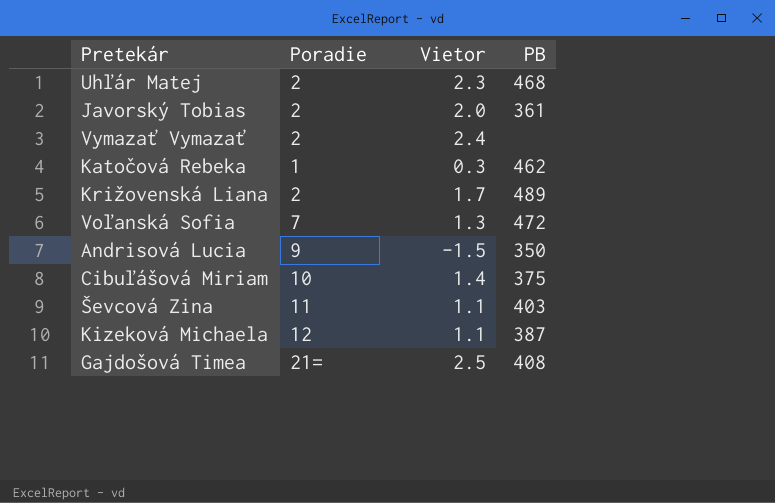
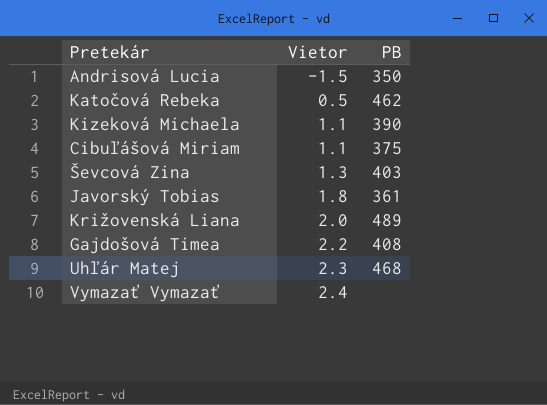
row order: none -> Vietor ascending
column Poradie | position: 2 -> none
row Voľanská Sofia: 7 | 1.3 | 472 -> none
Katočová Rebeka | Vietor: 0.3 -> 0.5
Kizeková Michaela | PB: 387 -> 390
Cibuľášová Miriam | Vietor: 1.4 -> 1.1
Ševcová Zina | Vietor: 1.1 -> 1.3
Javorský Tobias | Vietor: 2.0 -> 1.8
Križovenská Liana | Vietor: 1.7 -> 2.0
Gajdošová Timea | Vietor: 2.5 -> 2.2

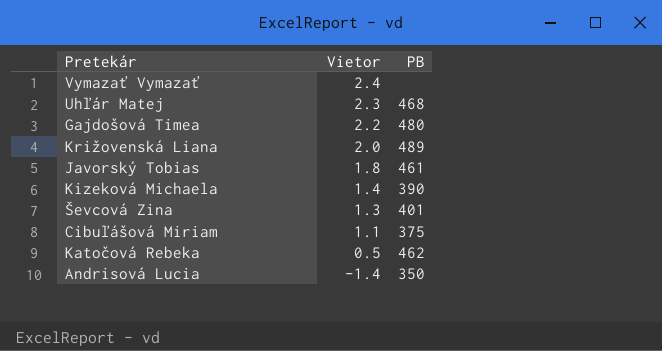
row order: Vietor ascending -> Vietor descending
Gajdošová Timea | PB: 408 -> 480
Javorský Tobias | PB: 361 -> 461
Kizeková Michaela | Vietor: 1.1 -> 1.4
Ševcová Zina | PB: 403 -> 401
Andrisová Lucia | Vietor: -1.5 -> -1.4

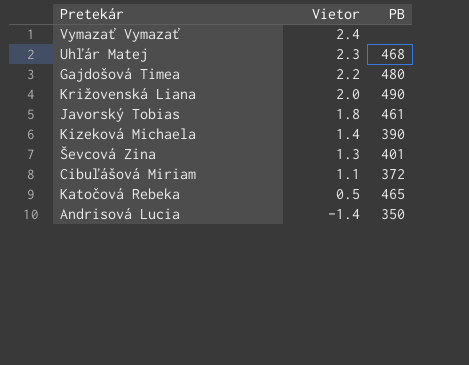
Križovenská Liana | PB: 489 -> 490
Cibuľášová Miriam | PB: 375 -> 372
Katočová Rebeka | PB: 462 -> 465

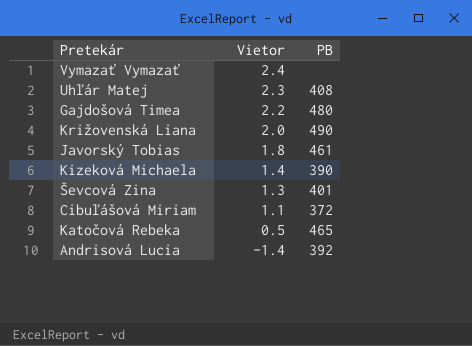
Uhľár Matej | PB: 468 -> 408
Andrisová Lucia | PB: 350 -> 392

